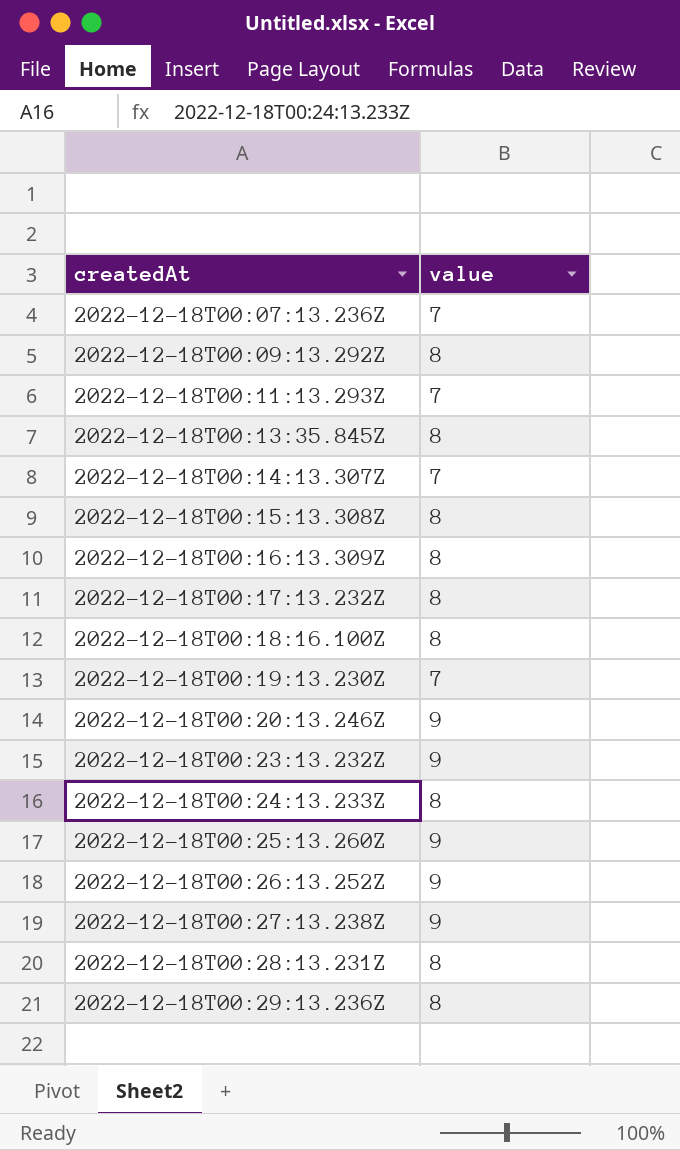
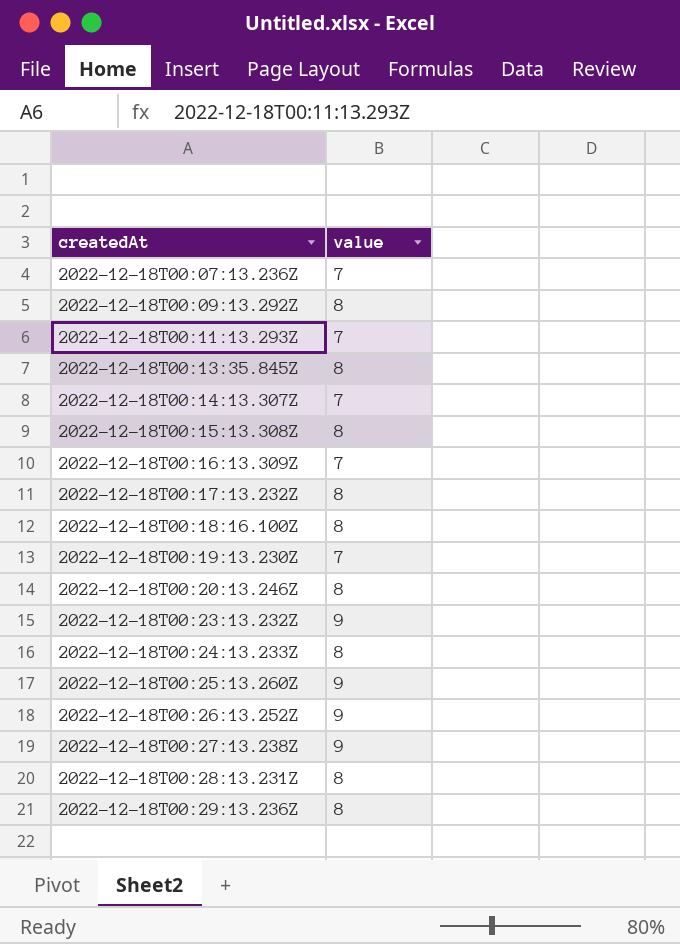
2022-12-18T00:16:13.309Z | value: 8 -> 7
2022-12-18T00:20:13.246Z | value: 9 -> 8

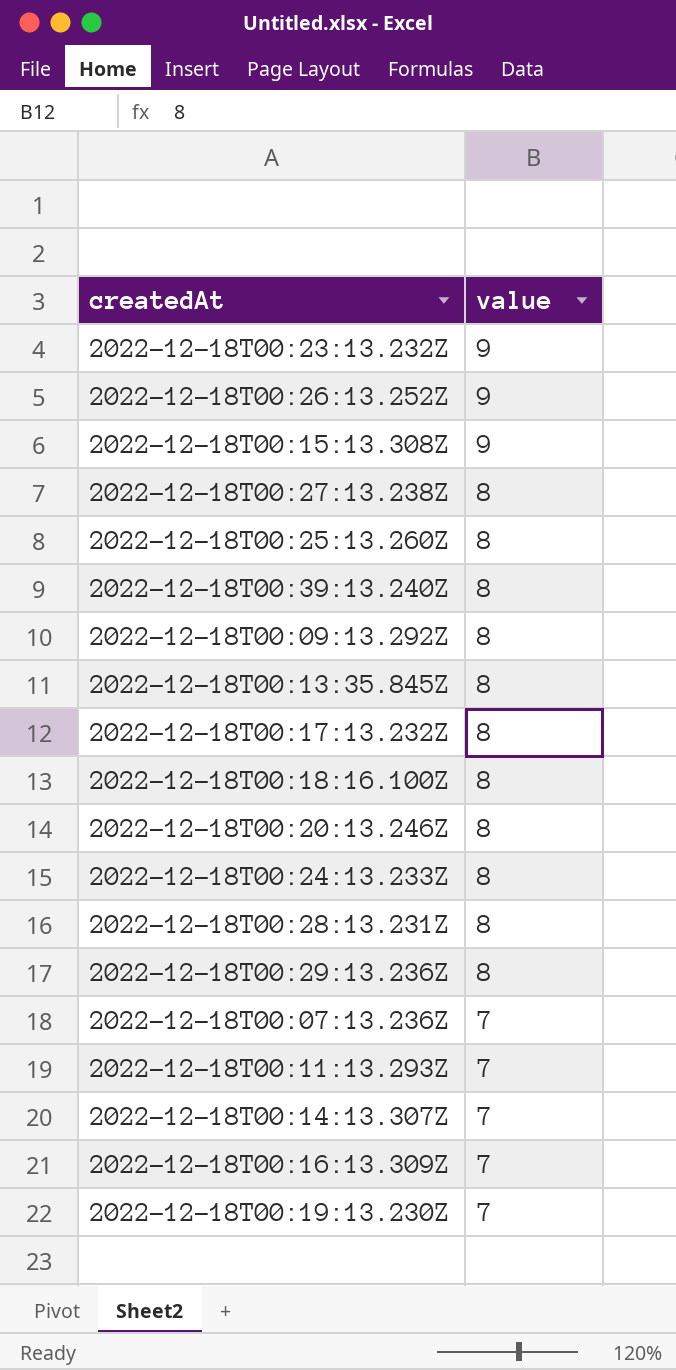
row order: createdAt ascending -> value descending
2022-12-18T00:15:13.308Z | value: 8 -> 9
2022-12-18T00:27:13.238Z | value: 9 -> 8
2022-12-18T00:25:13.260Z | value: 9 -> 8
row 2022-12-18T00:39:13.240Z: none -> 8

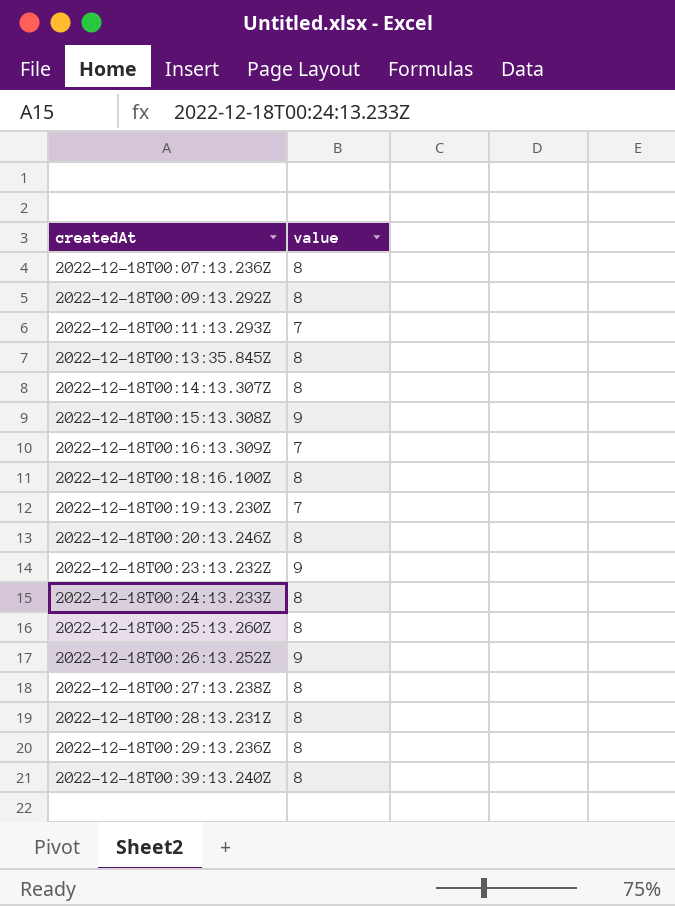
row order: value descending -> createdAt ascending
row 2022-12-18T00:17:13.232Z: 8 -> none
2022-12-18T00:07:13.236Z | value: 7 -> 8
2022-12-18T00:14:13.307Z | value: 7 -> 8

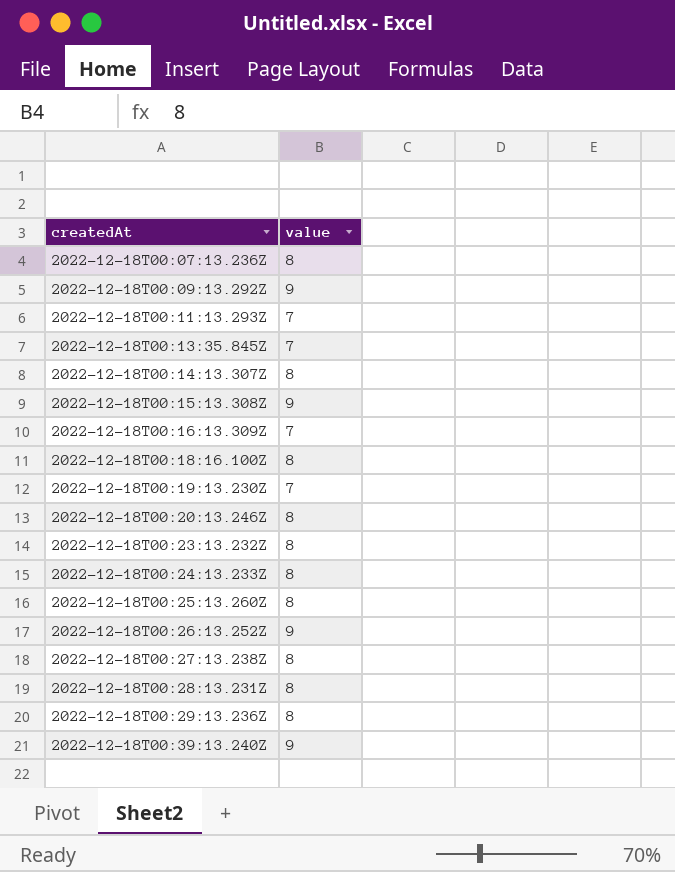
2022-12-18T00:09:13.292Z | value: 8 -> 9
2022-12-18T00:13:35.845Z | value: 8 -> 7
2022-12-18T00:23:13.232Z | value: 9 -> 8
2022-12-18T00:39:13.240Z | value: 8 -> 9

